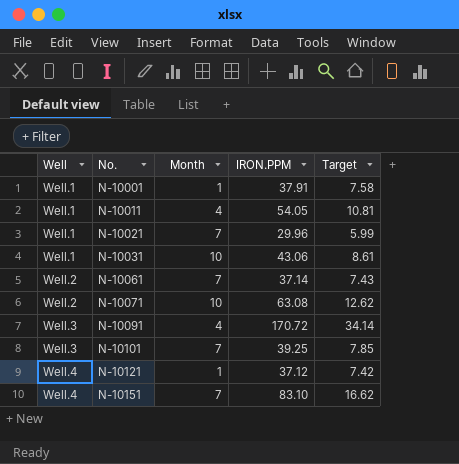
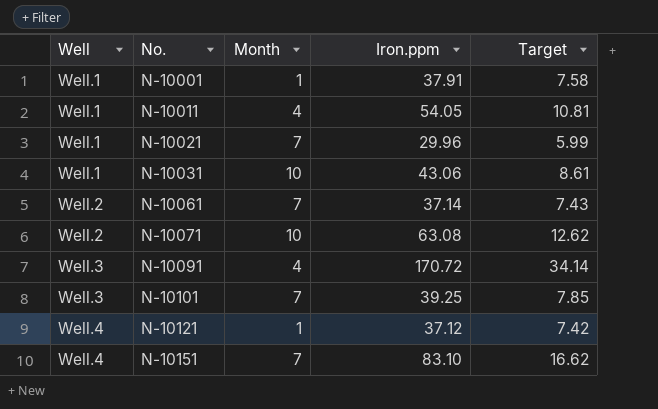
column name: IRON.PPM -> Iron.ppm

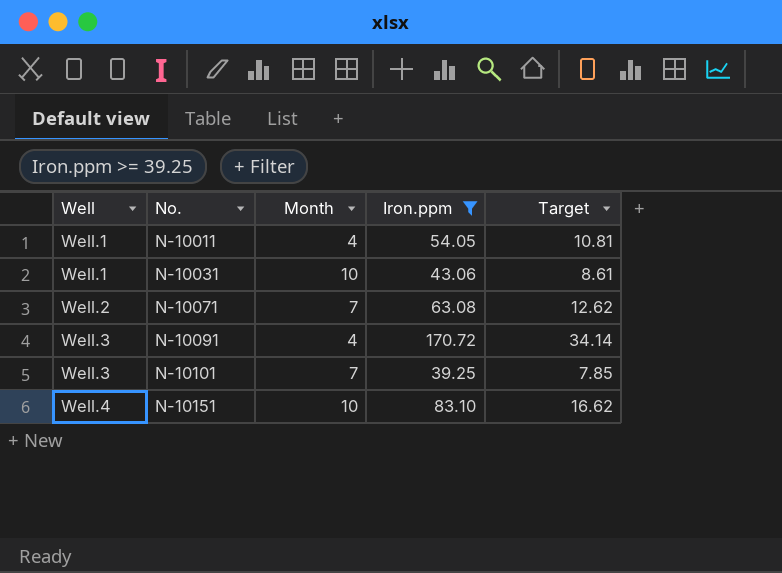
filter: none -> Iron.ppm >= 39.25
N-10071 | Month: 10 -> 7
N-10151 | Month: 7 -> 10

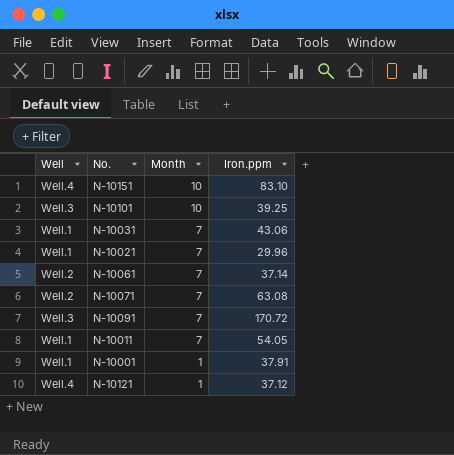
filter: Iron.ppm >= 39.25 -> none
row order: Well ascending -> Month descending
column Target | formula: [Iron.ppm] * 0.2 -> none
N-10101 | Month: 7 -> 10
N-10031 | Month: 10 -> 7
N-10091 | Month: 4 -> 7
N-10011 | Month: 4 -> 7

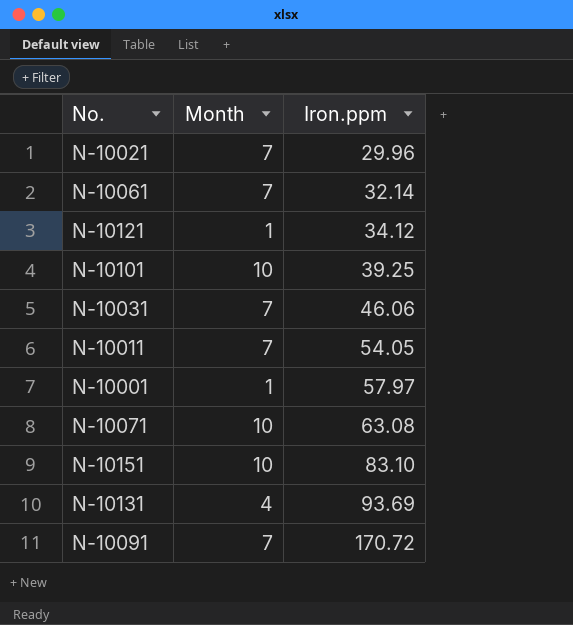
row order: Month descending -> Iron.ppm ascending
column Well | position: 1 -> none
N-10061 | Iron.ppm: 37.14 -> 32.14
N-10121 | Iron.ppm: 37.12 -> 34.12
N-10031 | Iron.ppm: 43.06 -> 46.06
N-10001 | Iron.ppm: 37.91 -> 57.97
N-10071 | Month: 7 -> 10
row N-10131: none -> 4 | 93.69

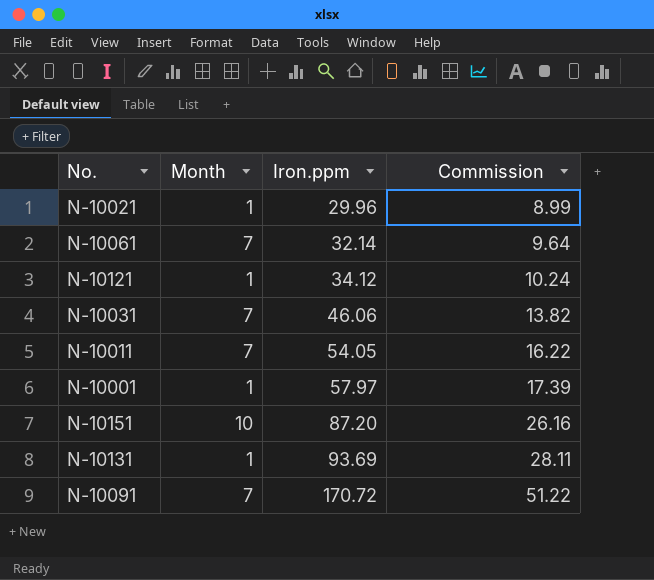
column Commission | formula: none -> [Iron.ppm] * 0.3
row N-10101: 10 | 39.25 -> none
row N-10071: 10 | 63.08 -> none
N-10021 | Month: 7 -> 1
N-10151 | Iron.ppm: 83.10 -> 87.20
N-10131 | Month: 4 -> 1

